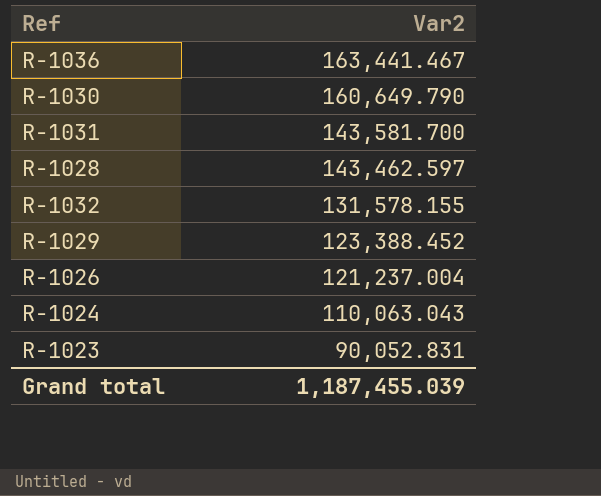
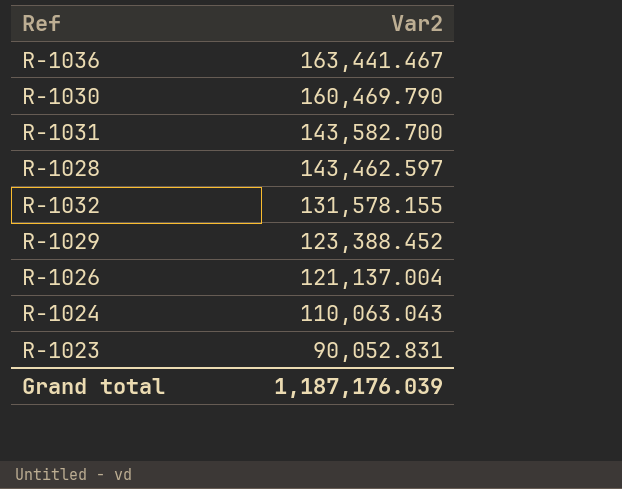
R-1030 | Var2: 160,649.790 -> 160,469.790
R-1031 | Var2: 143,581.700 -> 143,582.700
R-1026 | Var2: 121,237.004 -> 121,137.004
Grand total | Var2: 1,187,455.039 -> 1,187,176.039

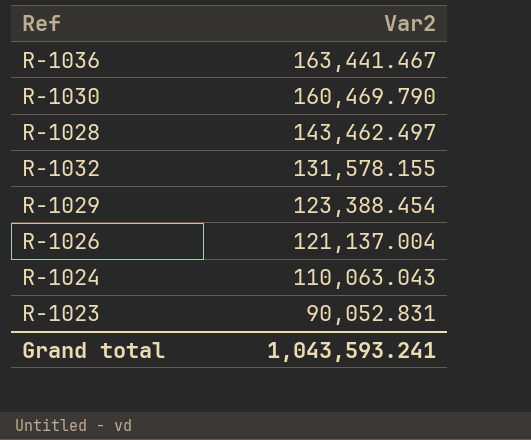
row R-1031: 143,582.700 -> none
R-1028 | Var2: 143,462.597 -> 143,462.497
R-1029 | Var2: 123,388.452 -> 123,388.454
Grand total | Var2: 1,187,176.039 -> 1,043,593.241

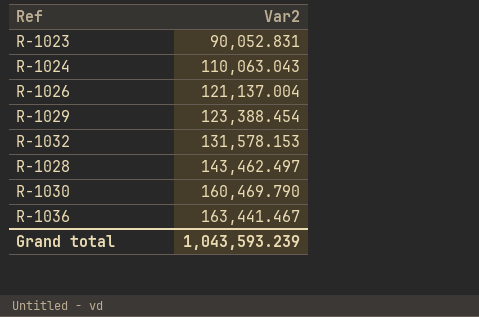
row order: Var2 descending -> Var2 ascending
R-1032 | Var2: 131,578.155 -> 131,578.153
Grand total | Var2: 1,043,593.241 -> 1,043,593.239

